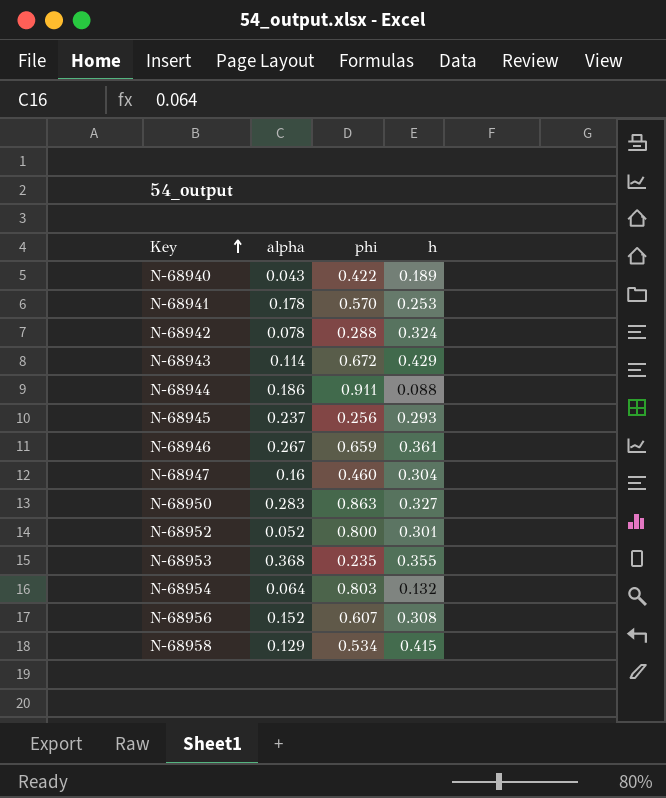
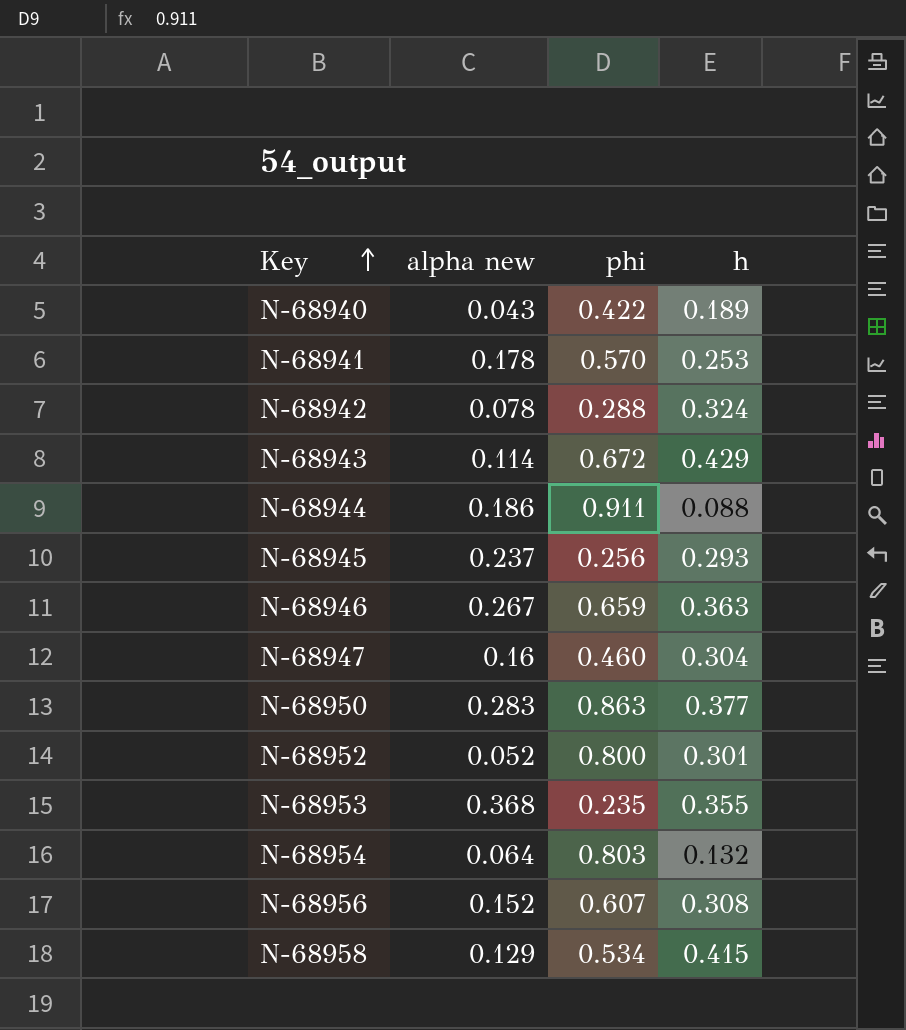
column name: alpha -> alpha new
N-68946 | h: 0.361 -> 0.363
N-68950 | h: 0.327 -> 0.377

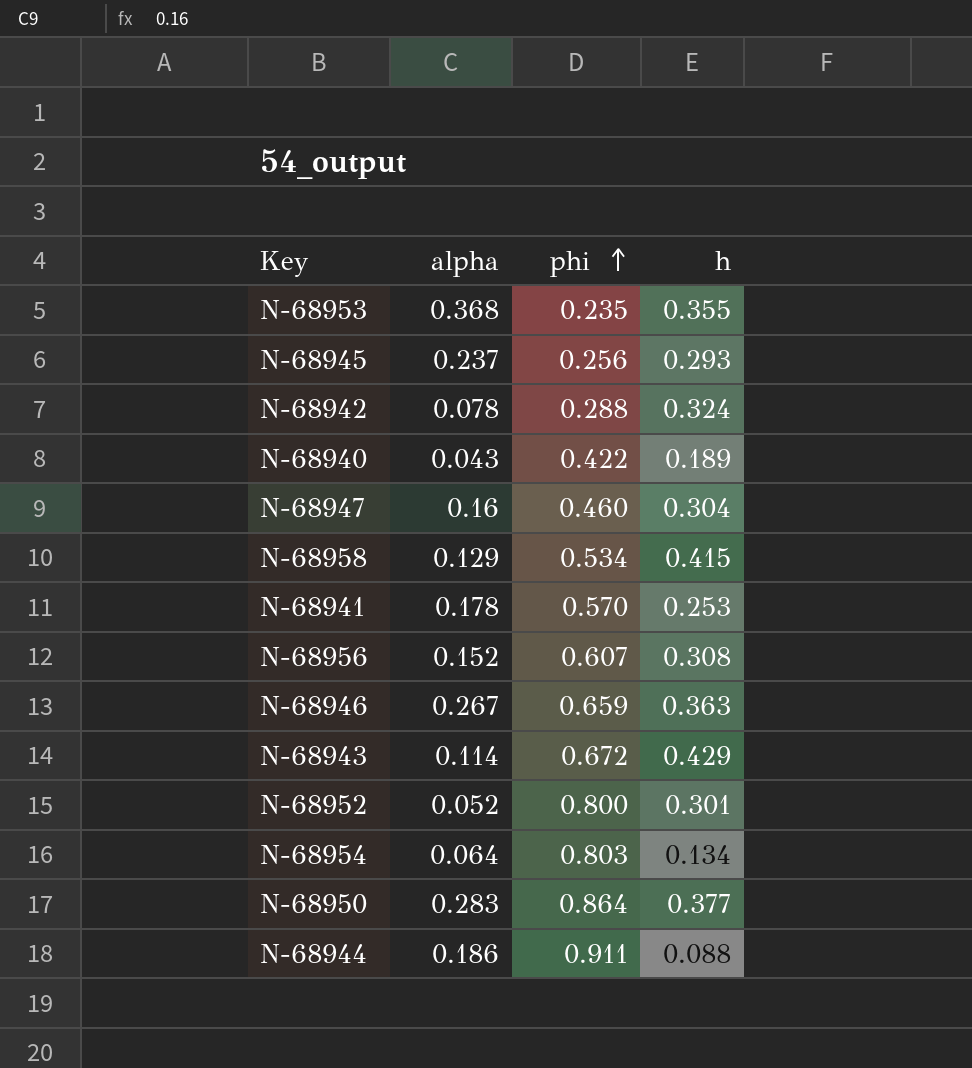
row order: Key ascending -> phi ascending
column name: alpha new -> alpha
N-68954 | h: 0.132 -> 0.134
N-68950 | phi: 0.863 -> 0.864

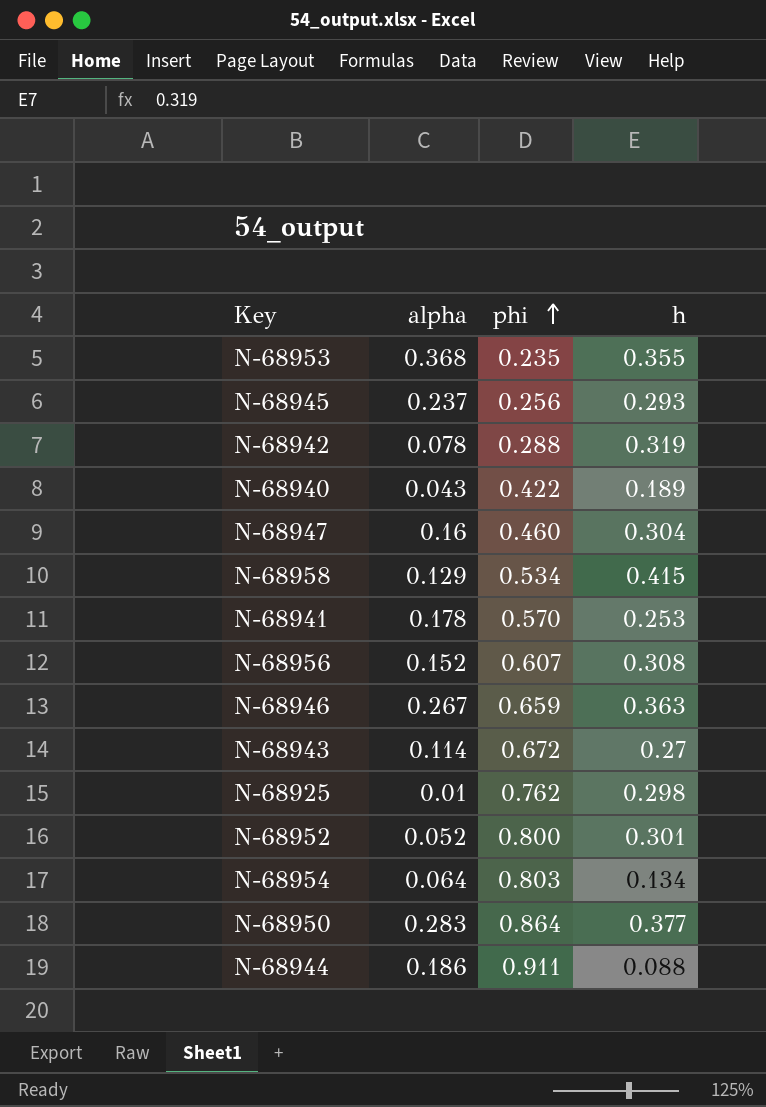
N-68942 | h: 0.324 -> 0.319
N-68943 | h: 0.429 -> 0.27
row N-68925: none -> 0.01 | 0.762 | 0.298

